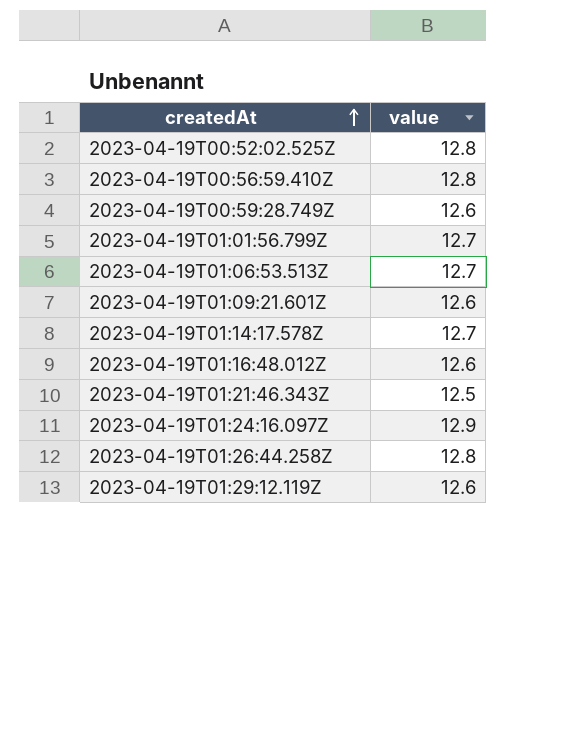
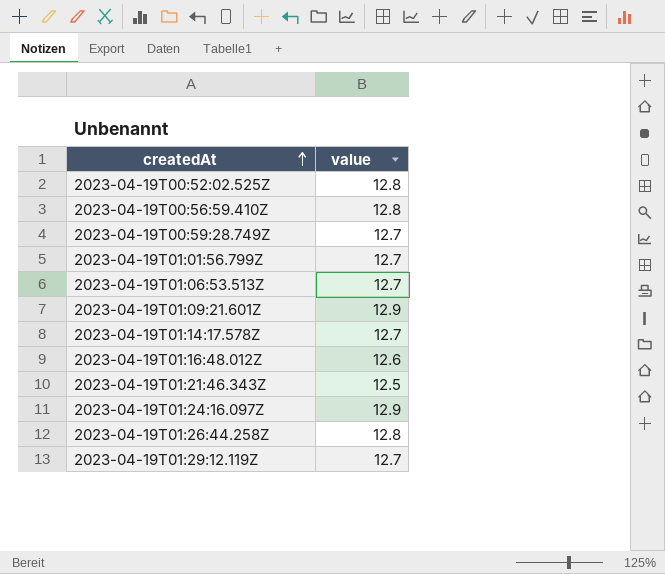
2023-04-19T00:59:28.749Z | value: 12.6 -> 12.7
2023-04-19T01:09:21.601Z | value: 12.6 -> 12.9
2023-04-19T01:29:12.119Z | value: 12.6 -> 12.7

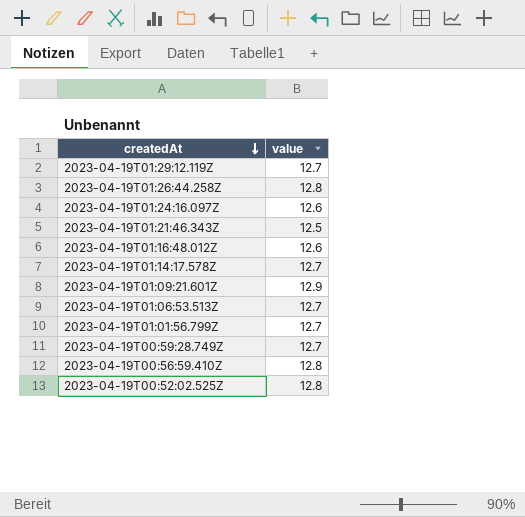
row order: createdAt ascending -> createdAt descending
2023-04-19T01:24:16.097Z | value: 12.9 -> 12.6

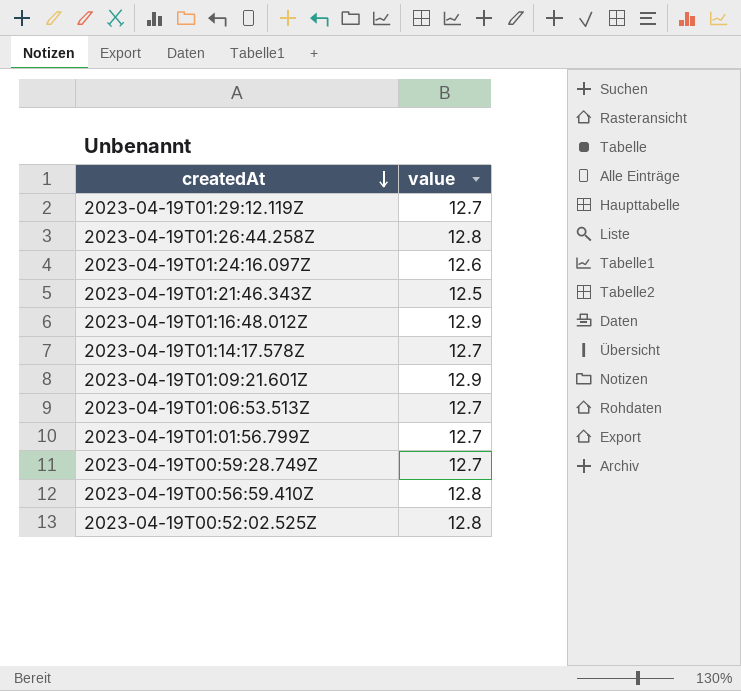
2023-04-19T01:16:48.012Z | value: 12.6 -> 12.9

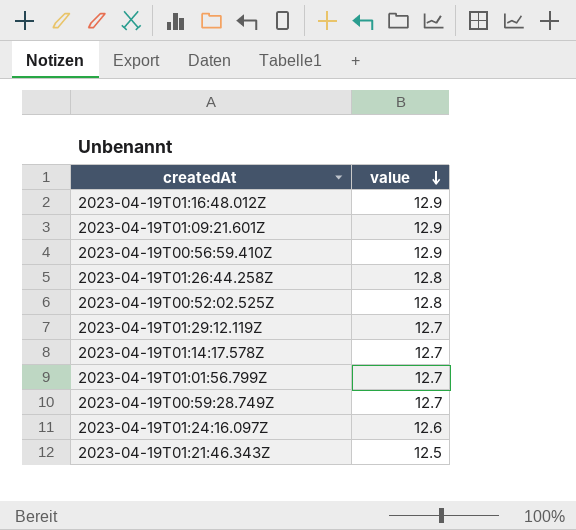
row order: createdAt descending -> value descending
row 2023-04-19T01:06:53.513Z: 12.7 -> none
2023-04-19T00:56:59.410Z | value: 12.8 -> 12.9

